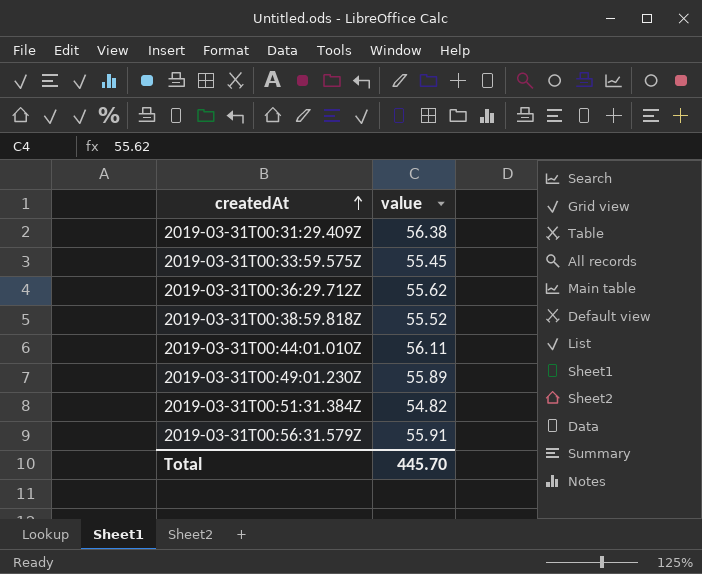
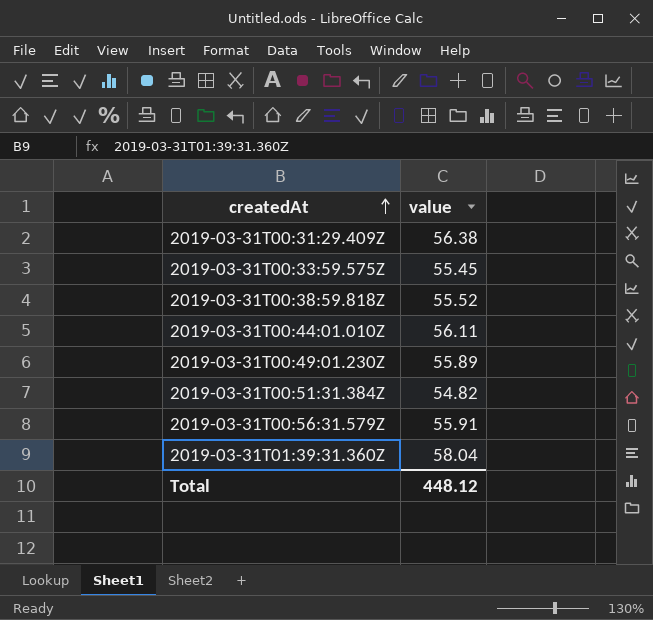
row 2019-03-31T00:36:29.712Z: 55.62 -> none
row 2019-03-31T01:39:31.360Z: none -> 58.04
Total | value: 445.70 -> 448.12

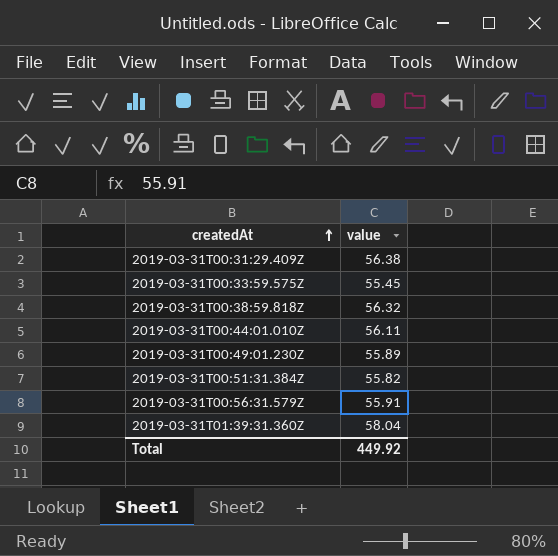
2019-03-31T00:38:59.818Z | value: 55.52 -> 56.32
2019-03-31T00:51:31.384Z | value: 54.82 -> 55.82
Total | value: 448.12 -> 449.92

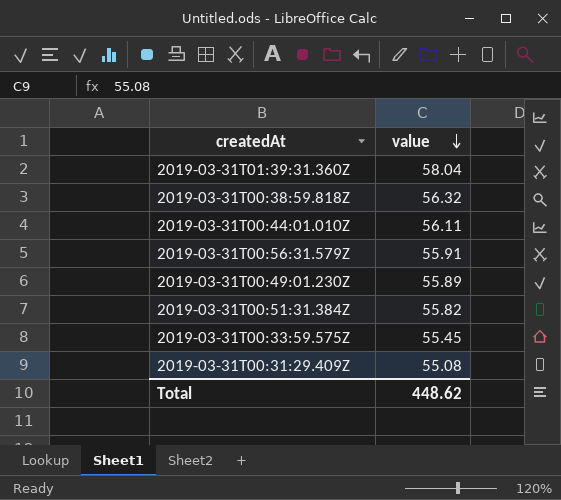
row order: createdAt ascending -> value descending
2019-03-31T00:31:29.409Z | value: 56.38 -> 55.08
Total | value: 449.92 -> 448.62

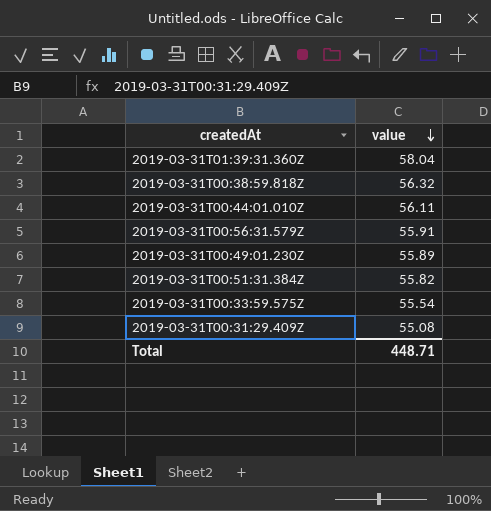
2019-03-31T00:33:59.575Z | value: 55.45 -> 55.54
Total | value: 448.62 -> 448.71

